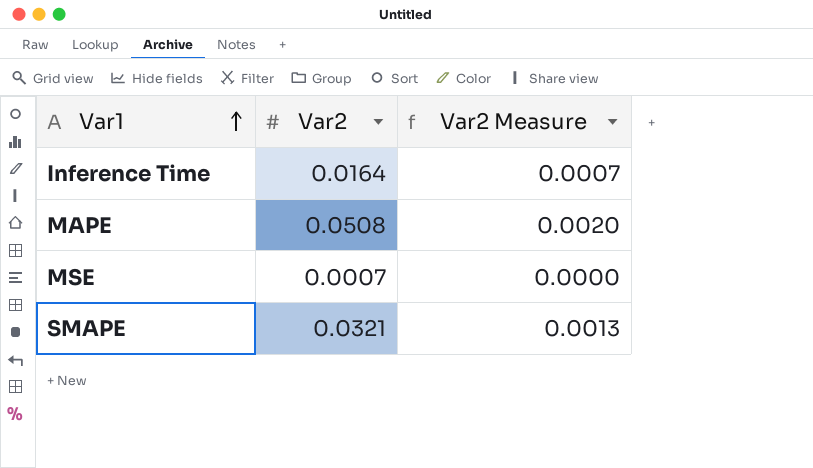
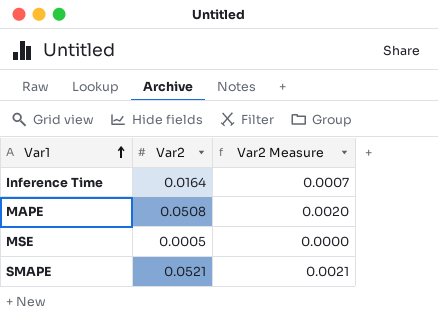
MSE | Var2: 0.0007 -> 0.0005
SMAPE | Var2: 0.0321 -> 0.0521
SMAPE | Var2 Measure: 0.0013 -> 0.0021

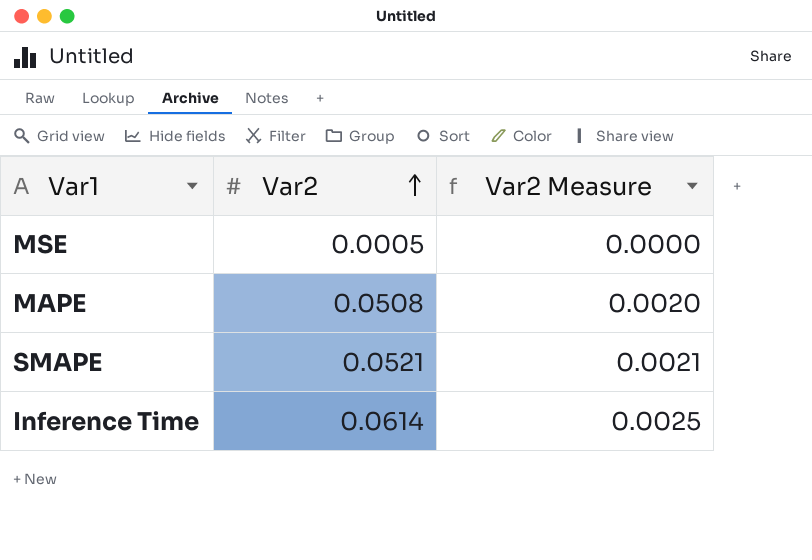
row order: Var1 ascending -> Var2 ascending
Inference Time | Var2: 0.0164 -> 0.0614
Inference Time | Var2 Measure: 0.0007 -> 0.0025

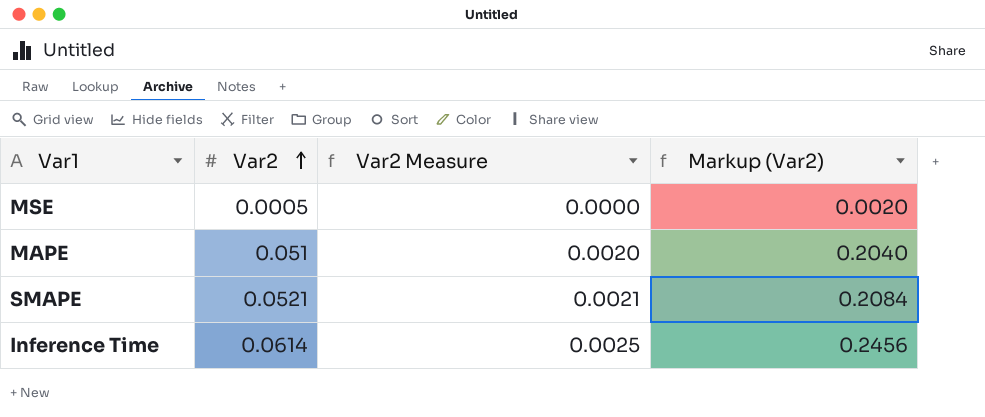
column Markup (Var2) | formula: none -> [Var2] * 4
MAPE | Var2: 0.0508 -> 0.051

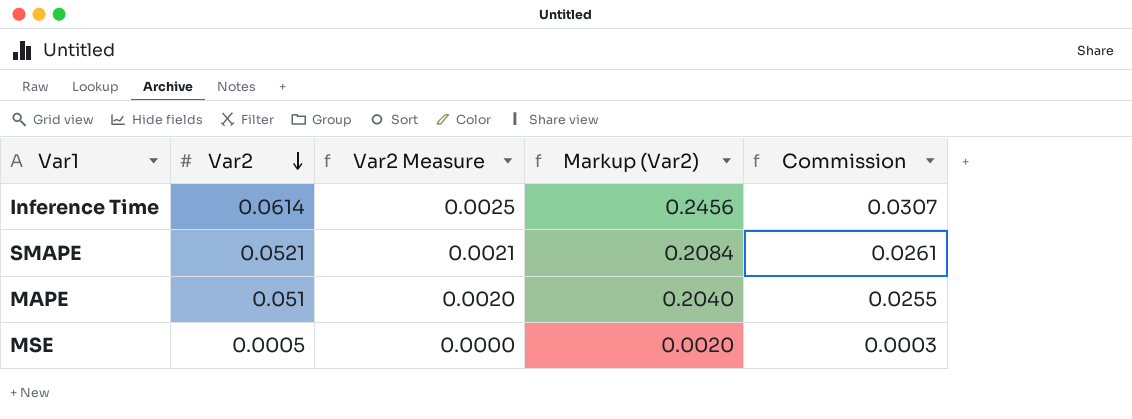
row order: Var2 ascending -> Var2 descending
column Commission | formula: none -> [Var2] * 0.5

